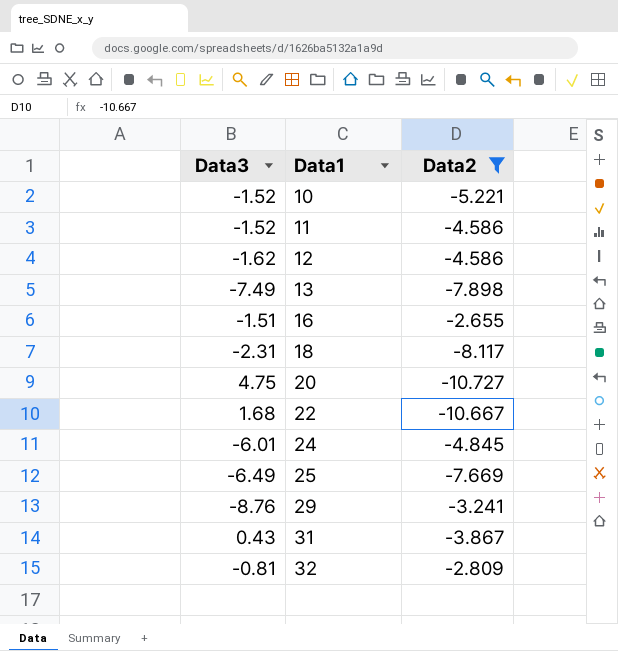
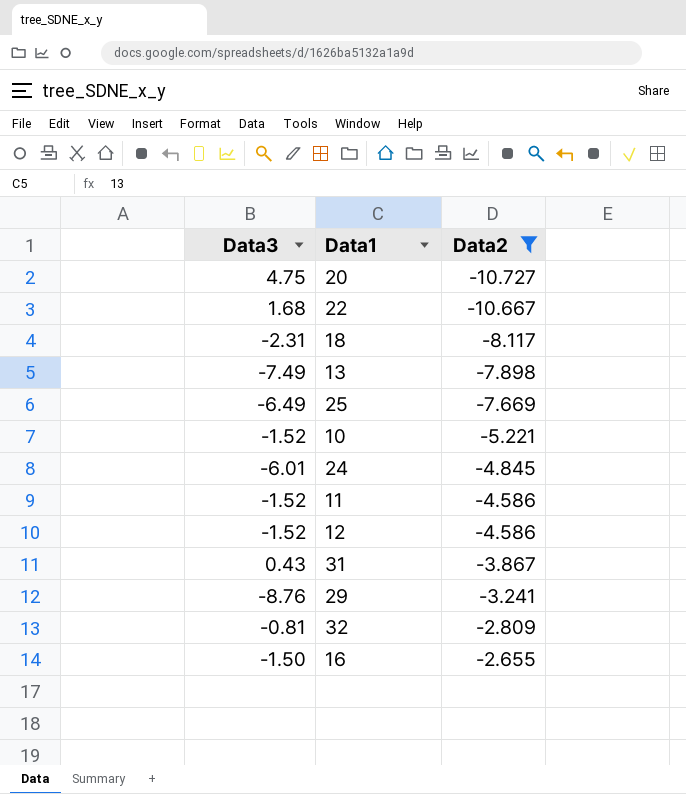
row order: Data1 ascending -> Data2 ascending
12 | Data3: -1.62 -> -1.52
16 | Data3: -1.51 -> -1.50

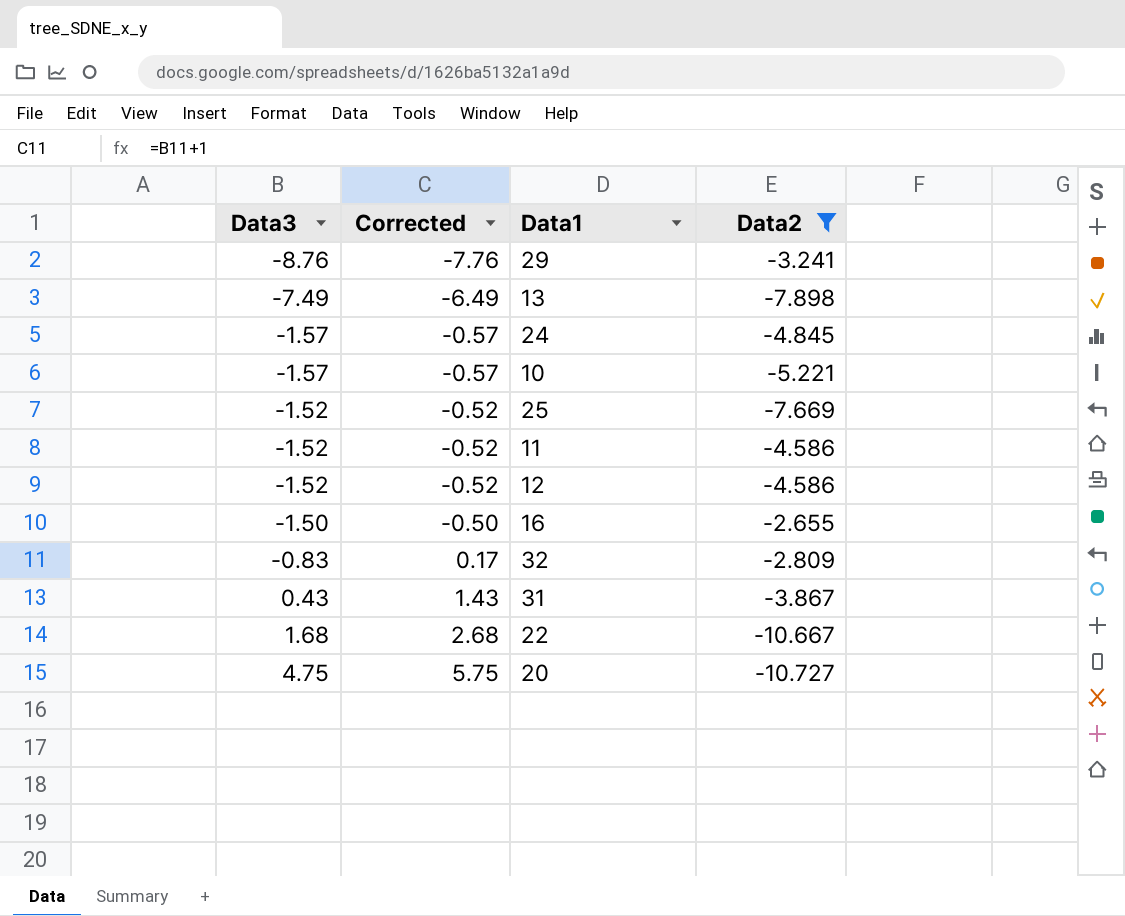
row order: Data2 ascending -> Data3 ascending
column Corrected | formula: none -> [Data3] + 1
row 18: -2.31 | -8.117 -> none
24 | Data3: -6.01 -> -1.57
10 | Data3: -1.52 -> -1.57
25 | Data3: -6.49 -> -1.52
32 | Data3: -0.81 -> -0.83

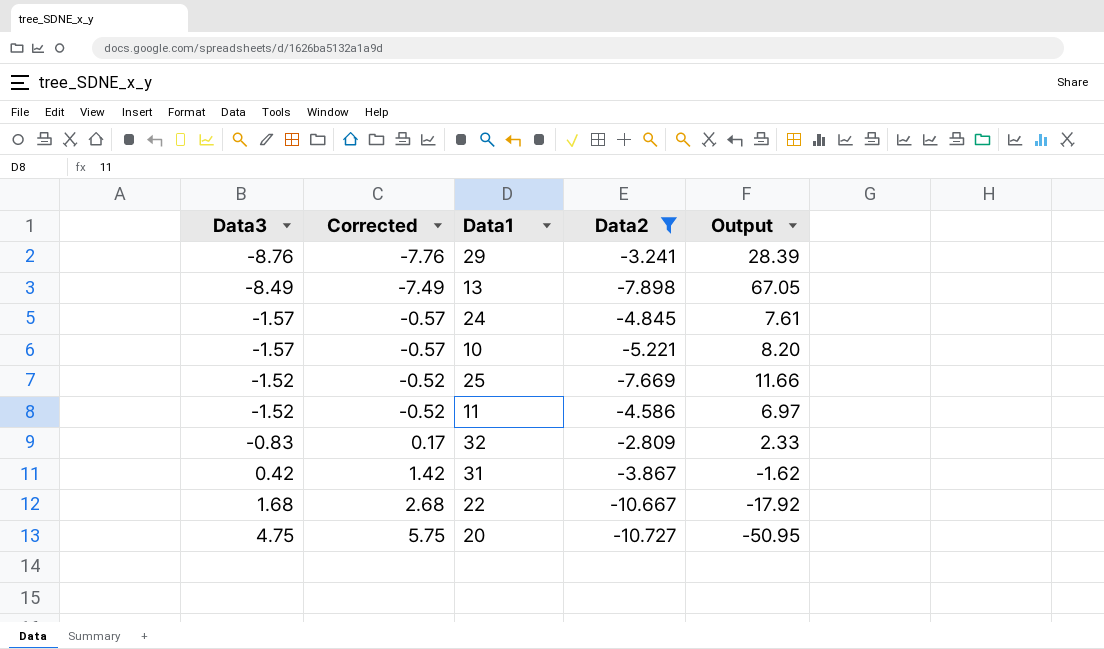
column Output | formula: none -> [Data3] * [Data2]
row 12: -1.52 | -0.52 | -4.586 -> none
row 16: -1.50 | -0.50 | -2.655 -> none
13 | Data3: -7.49 -> -8.49
13 | Corrected: -6.49 -> -7.49
31 | Data3: 0.43 -> 0.42
31 | Corrected: 1.43 -> 1.42

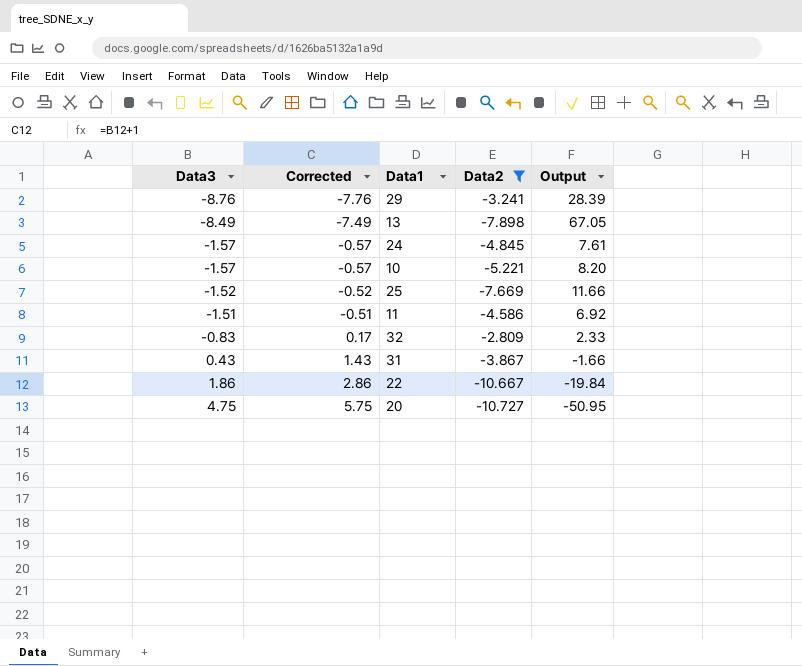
11 | Data3: -1.52 -> -1.51
11 | Corrected: -0.52 -> -0.51
11 | Output: 6.97 -> 6.92
31 | Data3: 0.42 -> 0.43
31 | Corrected: 1.42 -> 1.43
31 | Output: -1.62 -> -1.66
22 | Data3: 1.68 -> 1.86
22 | Corrected: 2.68 -> 2.86
22 | Output: -17.92 -> -19.84

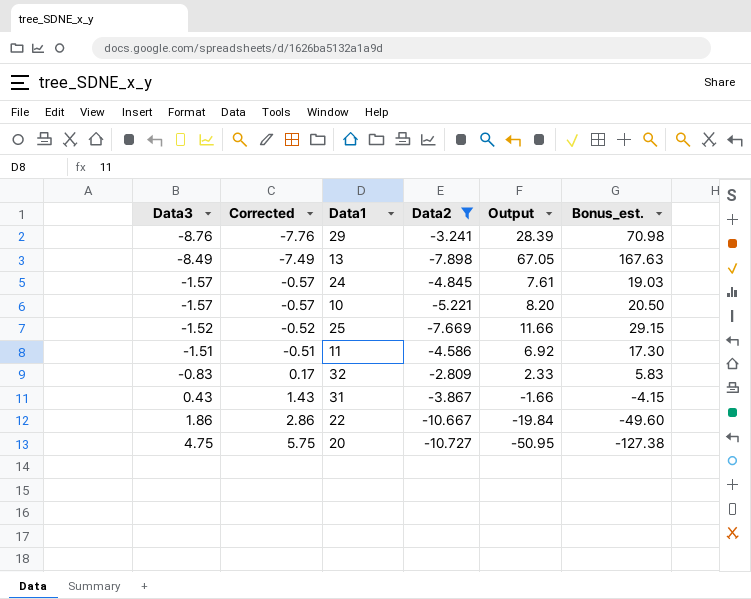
column Bonus_est. | formula: none -> [Output] * 2.5

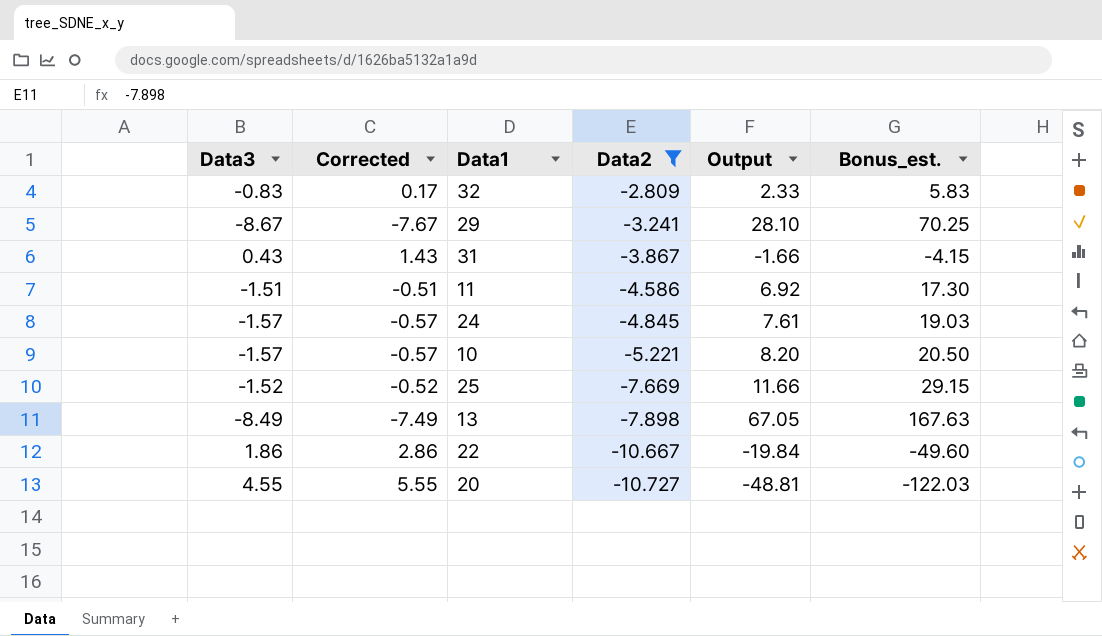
row order: Data3 ascending -> Data2 descending
29 | Data3: -8.76 -> -8.67
29 | Corrected: -7.76 -> -7.67
29 | Output: 28.39 -> 28.10
29 | Bonus_est.: 70.98 -> 70.25
20 | Data3: 4.75 -> 4.55
20 | Corrected: 5.75 -> 5.55
20 | Output: -50.95 -> -48.81
20 | Bonus_est.: -127.38 -> -122.03

